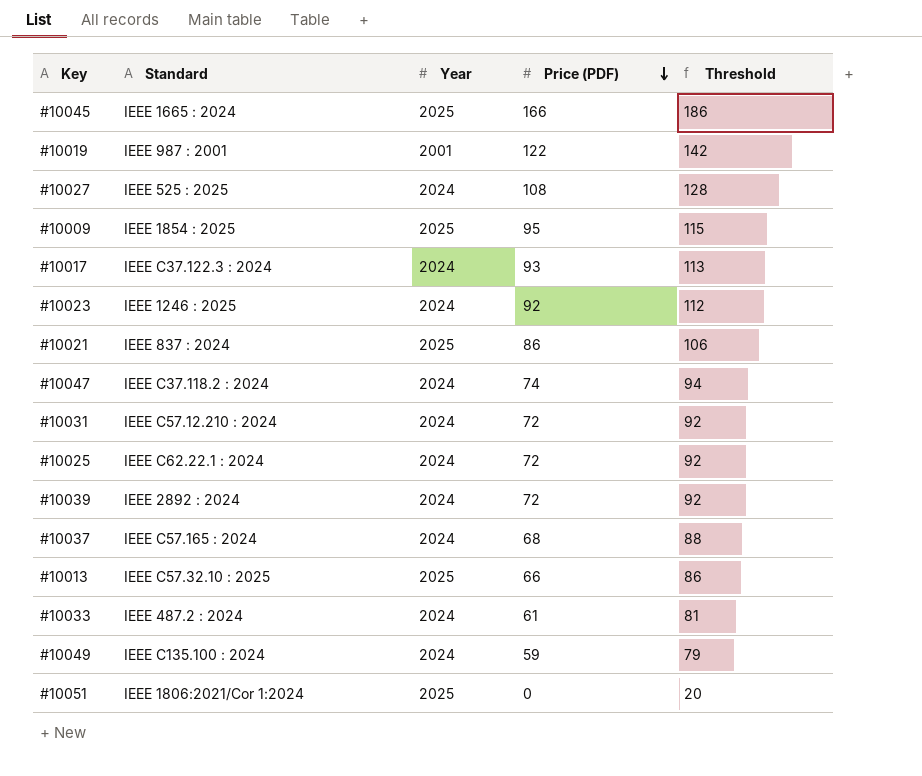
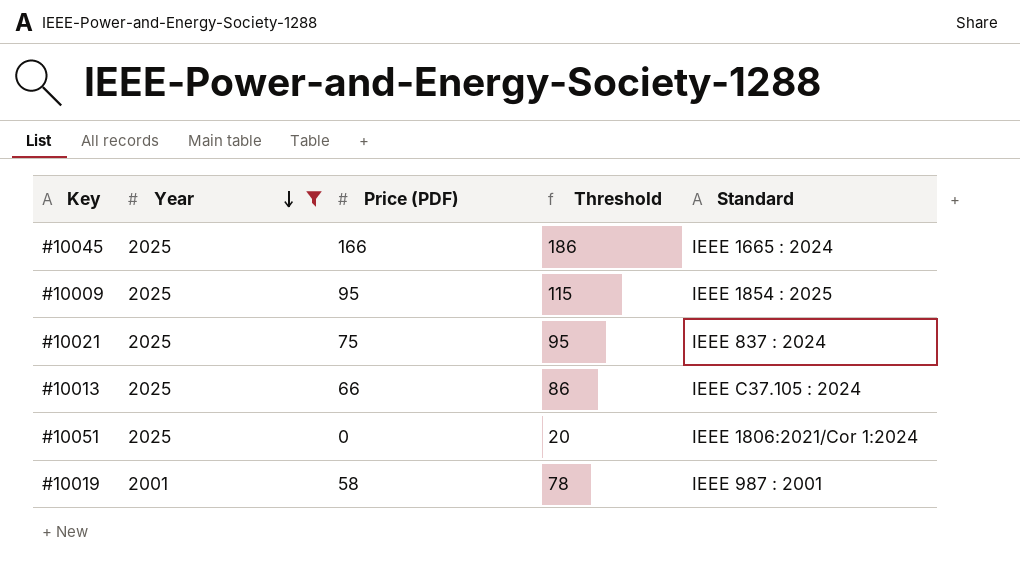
filter: none -> Year != 2024
row order: Price (PDF) descending -> Year descending
column Standard | position: 2 -> 5
#10021 | Price (PDF): 86 -> 75
#10021 | Threshold: 106 -> 95
#10013 | Standard: IEEE C57.32.10 : 2025 -> IEEE C37.105 : 2024
#10019 | Price (PDF): 122 -> 58
#10019 | Threshold: 142 -> 78

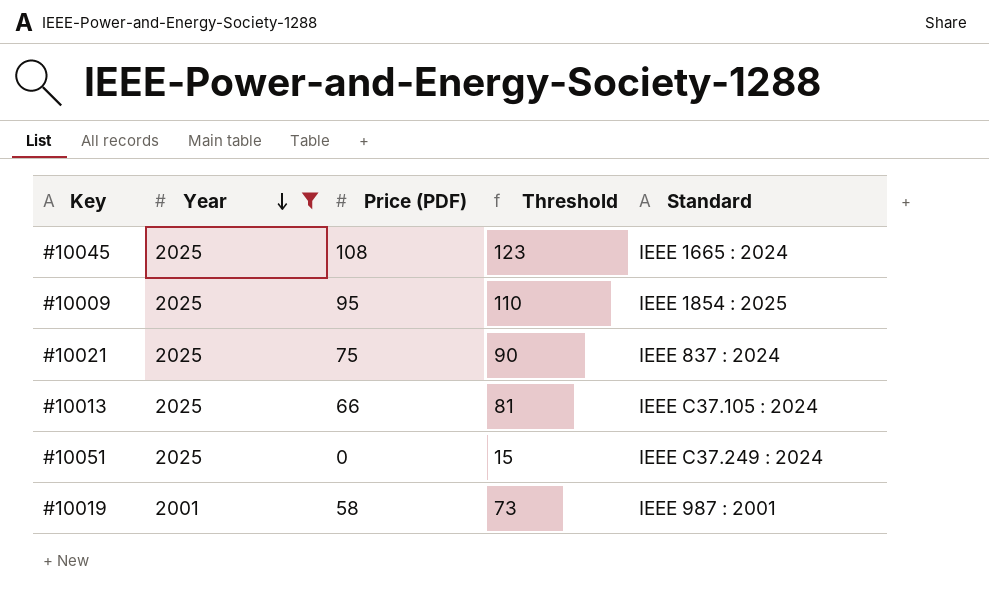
column Threshold | formula: [Price (PDF)] + 20 -> [Price (PDF)] + 15
#10045 | Price (PDF): 166 -> 108
#10051 | Standard: IEEE 1806:2021/Cor 1:2024 -> IEEE C37.249 : 2024

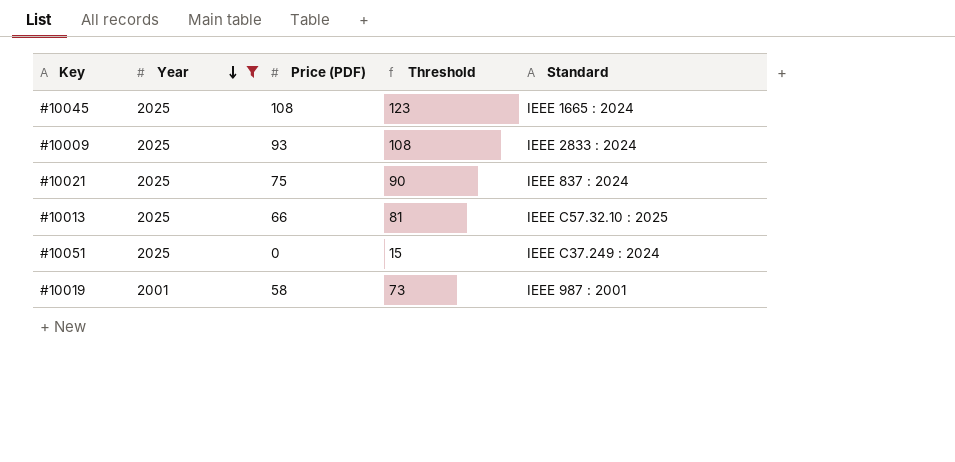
#10009 | Price (PDF): 95 -> 93
#10009 | Threshold: 110 -> 108
#10009 | Standard: IEEE 1854 : 2025 -> IEEE 2833 : 2024
#10013 | Standard: IEEE C37.105 : 2024 -> IEEE C57.32.10 : 2025

